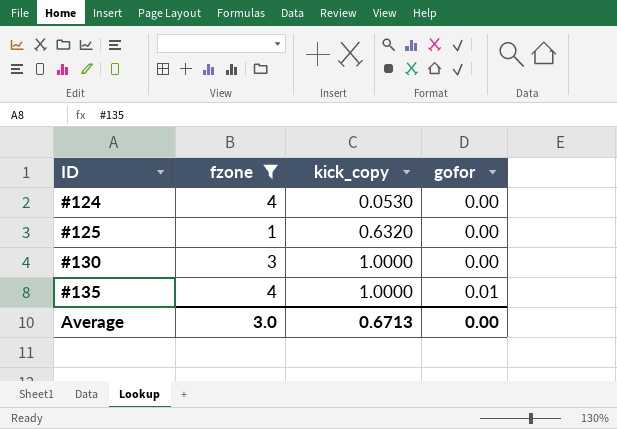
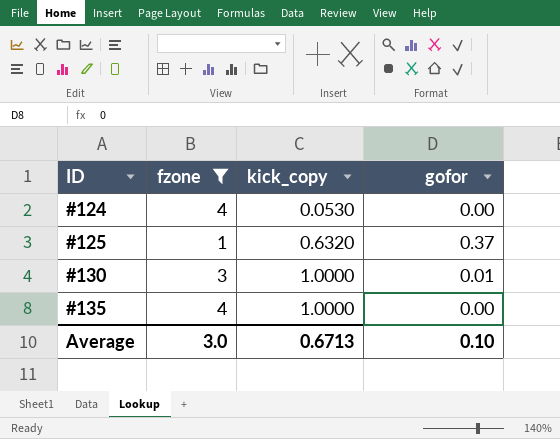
#125 | gofor: 0.00 -> 0.37
#130 | gofor: 0.00 -> 0.01
#135 | gofor: 0.01 -> 0.00
Average | gofor: 0.00 -> 0.10

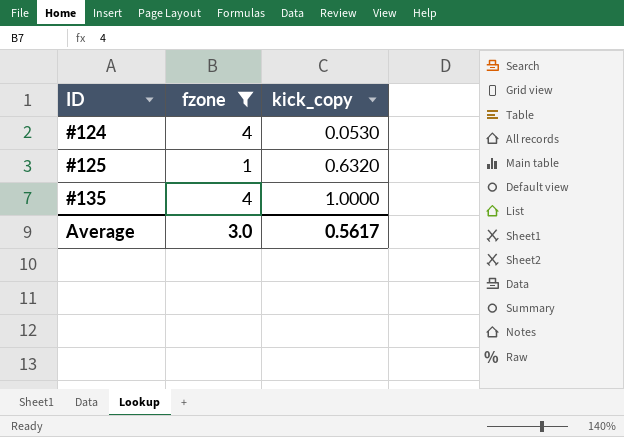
column gofor | position: 4 -> none
row #130: 3 | 1.0000 | 0.01 -> none
Average | kick_copy: 0.6713 -> 0.5617

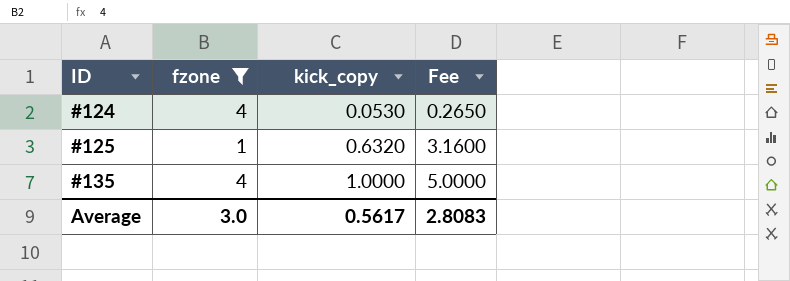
column Fee | formula: none -> [kick_copy] * 5

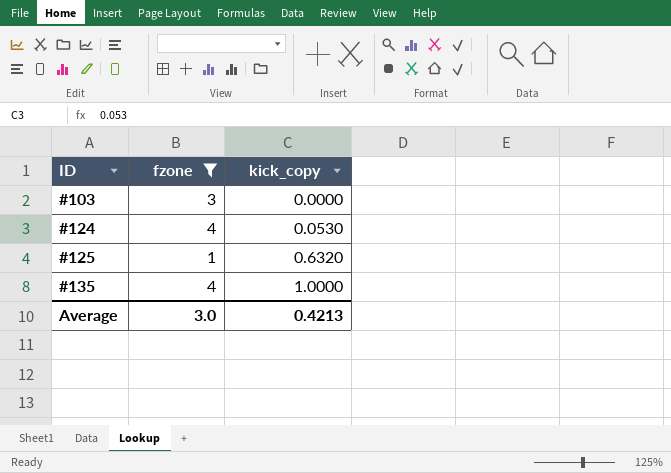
column Fee | formula: [kick_copy] * 5 -> none
row #103: none -> 3 | 0.0000
Average | kick_copy: 0.5617 -> 0.4213

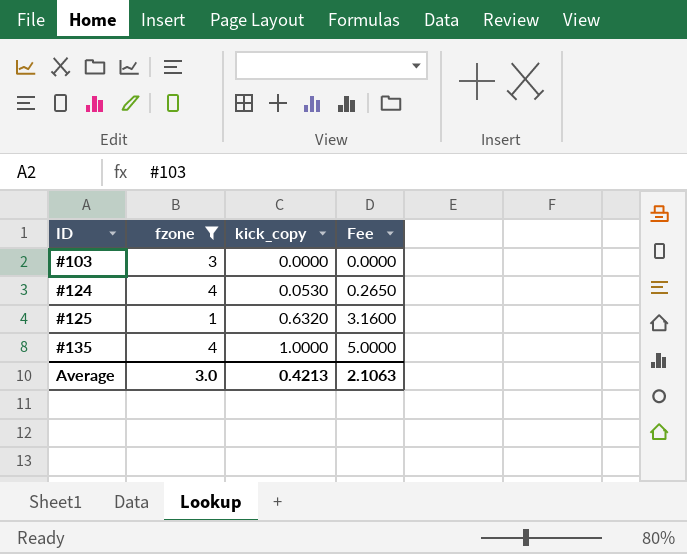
column Fee | formula: none -> [kick_copy] * 5

